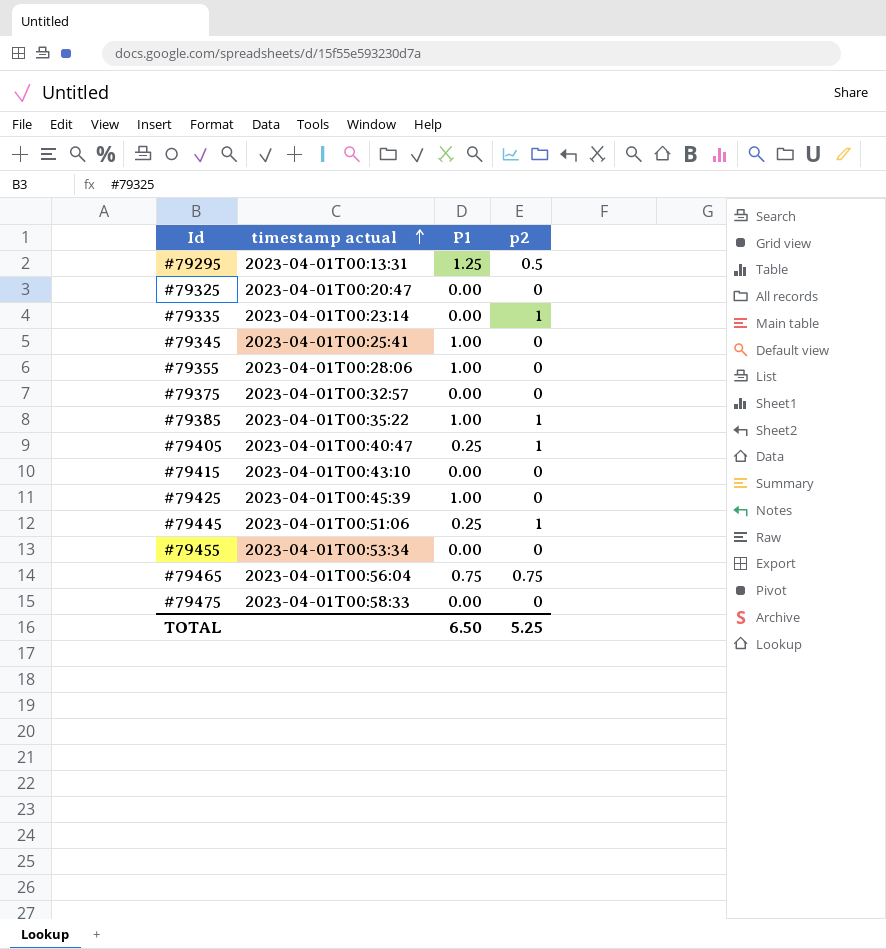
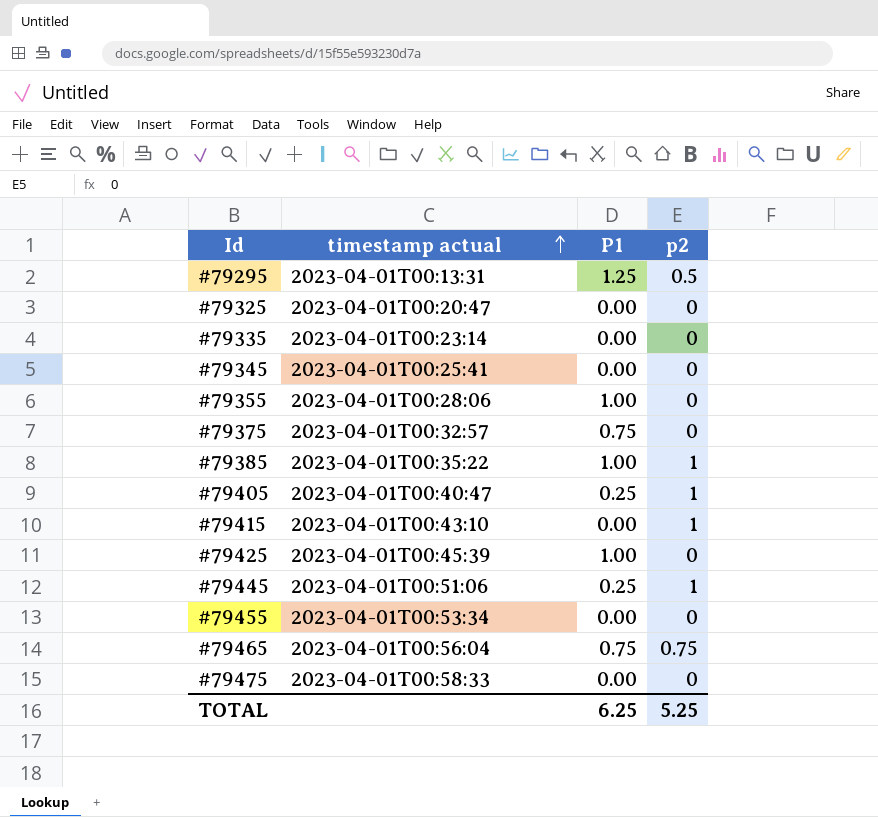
#79335 | p2: 1 -> 0
#79345 | P1: 1.00 -> 0.00
#79375 | P1: 0.00 -> 0.75
#79415 | p2: 0 -> 1
TOTAL | P1: 6.50 -> 6.25

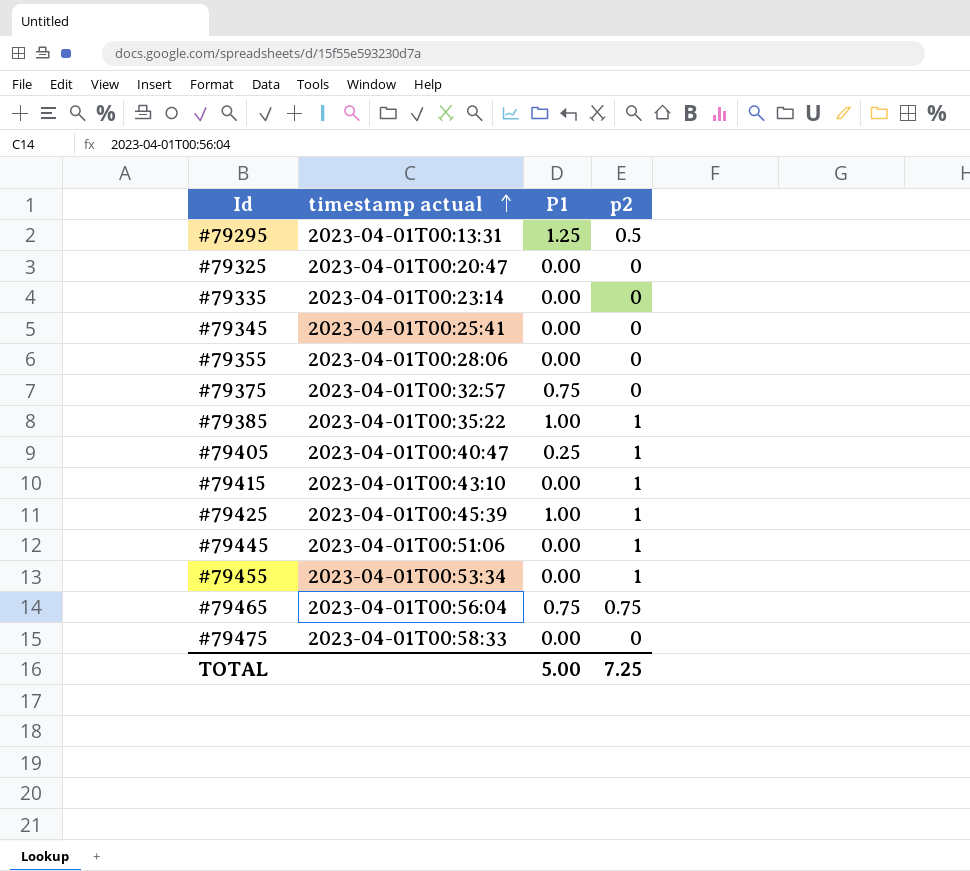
#79355 | P1: 1.00 -> 0.00
#79425 | p2: 0 -> 1
#79445 | P1: 0.25 -> 0.00
#79455 | p2: 0 -> 1
TOTAL | P1: 6.25 -> 5.00
TOTAL | p2: 5.25 -> 7.25

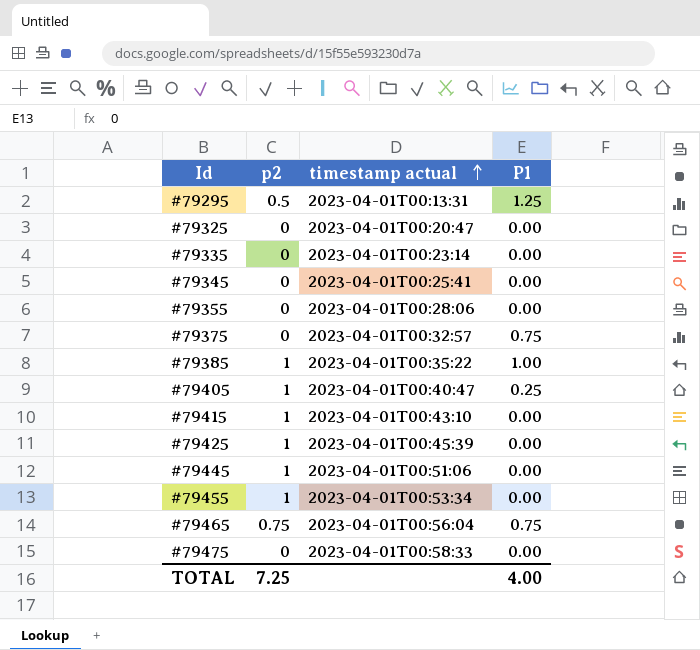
column p2 | position: 4 -> 2
#79425 | P1: 1.00 -> 0.00
TOTAL | P1: 5.00 -> 4.00

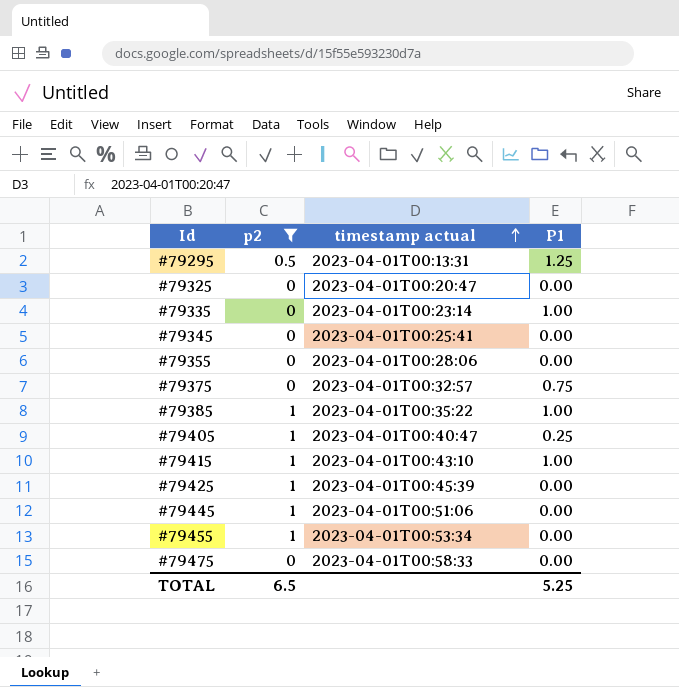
filter: none -> p2 != 0.75
#79335 | P1: 0.00 -> 1.00
#79415 | P1: 0.00 -> 1.00
TOTAL | p2: 7.25 -> 6.5
TOTAL | P1: 4.00 -> 5.25

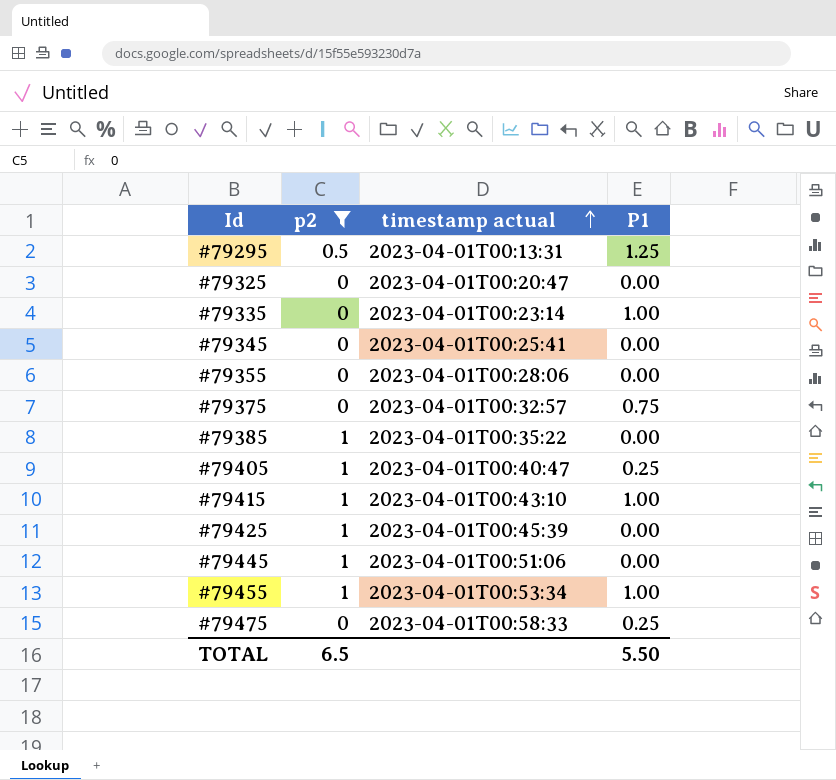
#79385 | P1: 1.00 -> 0.00
#79455 | P1: 0.00 -> 1.00
#79475 | P1: 0.00 -> 0.25
TOTAL | P1: 5.25 -> 5.50

